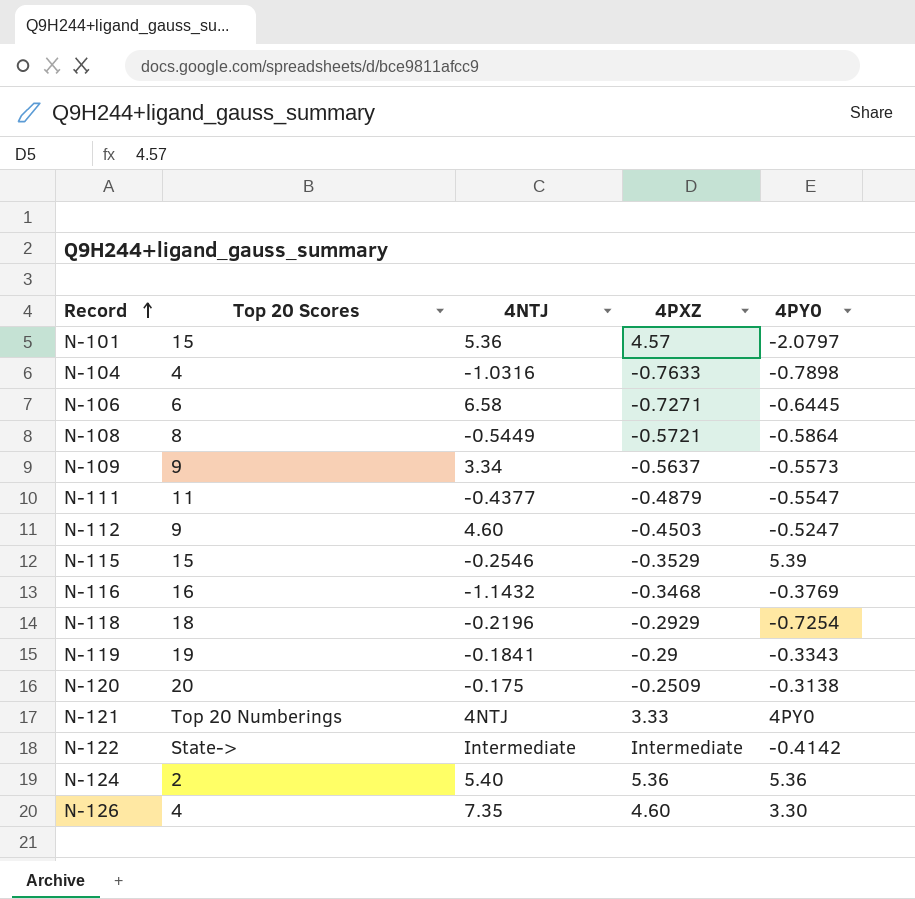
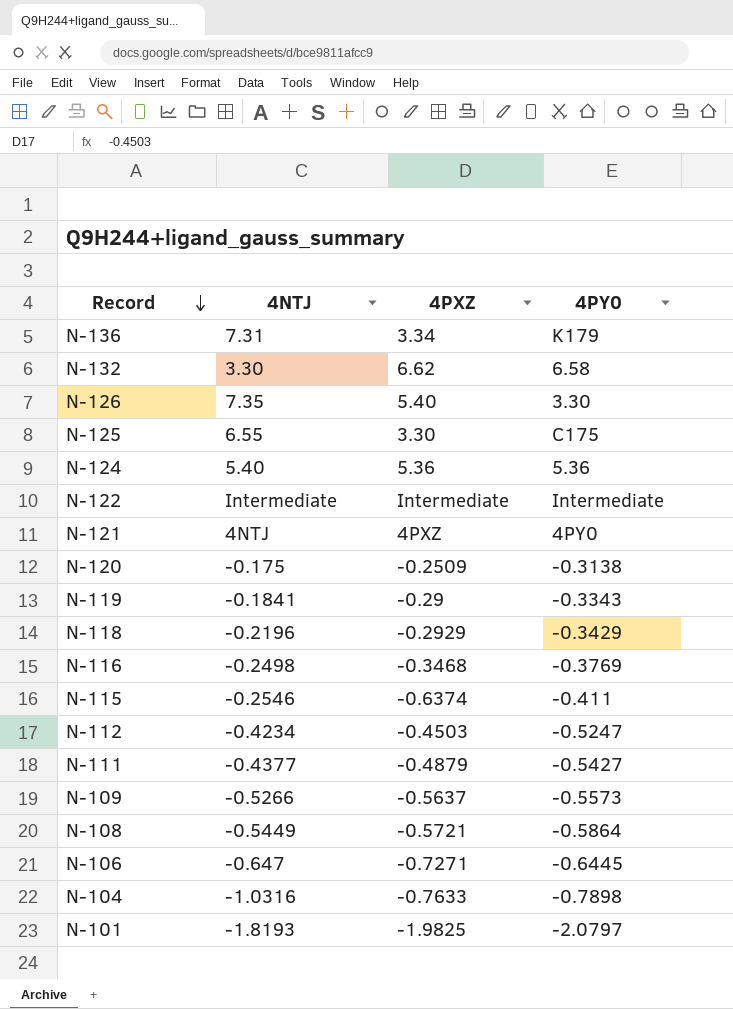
row order: Record ascending -> Record descending
column Top 20 Scores | position: 2 -> none
row N-136: none -> 7.31 | 3.34 | K179
row N-132: none -> 3.30 | 6.62 | 6.58
N-126 | 4PXZ: 4.60 -> 5.40
row N-125: none -> 6.55 | 3.30 | C175
N-122 | 4PY0: -0.4142 -> Intermediate
N-121 | 4PXZ: 3.33 -> 4PXZ
N-118 | 4PY0: -0.7254 -> -0.3429
N-116 | 4NTJ: -1.1432 -> -0.2498
N-115 | 4PXZ: -0.3529 -> -0.6374
N-115 | 4PY0: 5.39 -> -0.411
N-112 | 4NTJ: 4.60 -> -0.4234
N-111 | 4PY0: -0.5547 -> -0.5427
N-109 | 4NTJ: 3.34 -> -0.5266
N-106 | 4NTJ: 6.58 -> -0.647
N-101 | 4NTJ: 5.36 -> -1.8193
N-101 | 4PXZ: 4.57 -> -1.9825

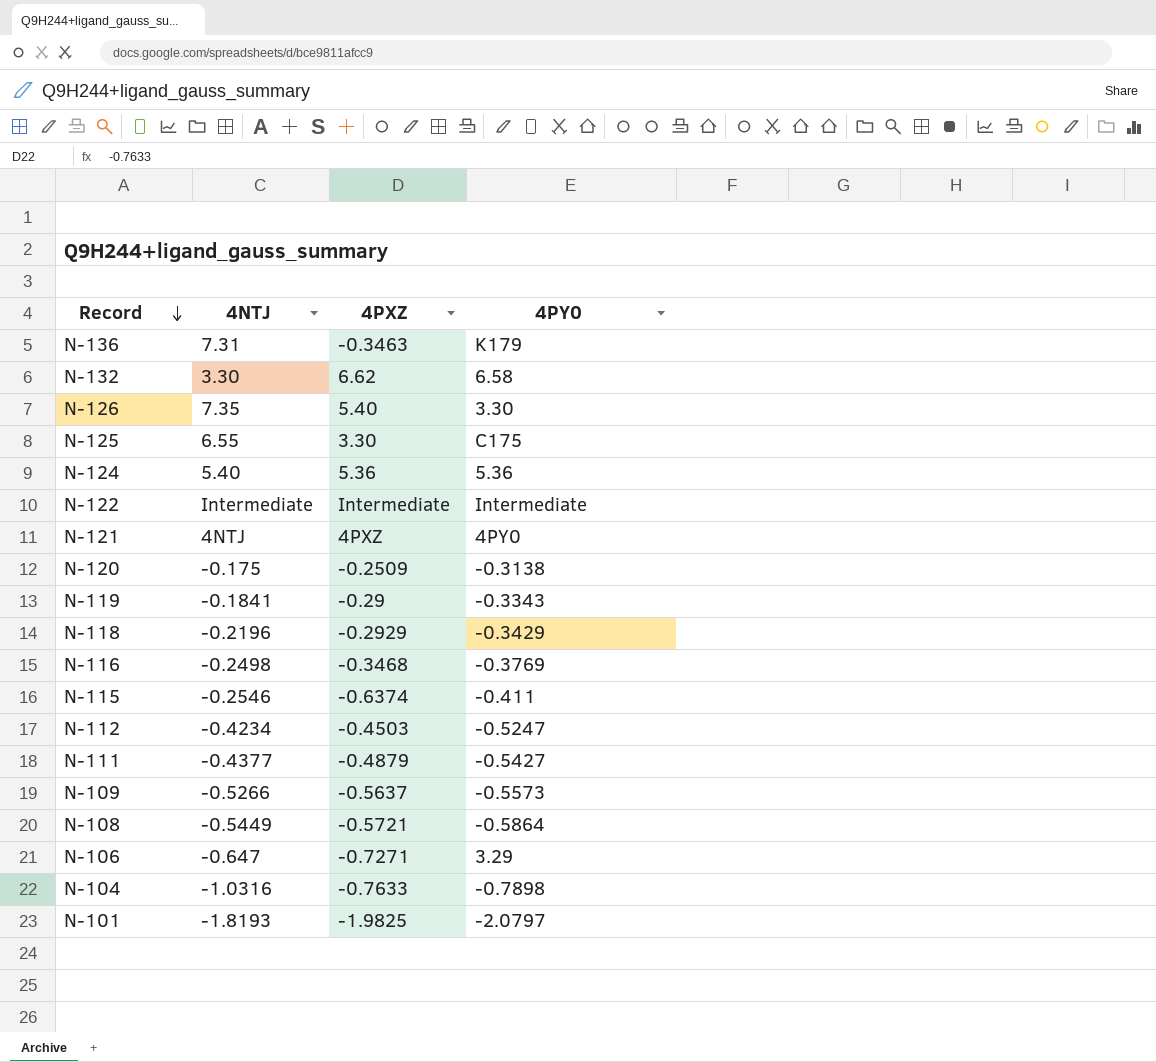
N-136 | 4PXZ: 3.34 -> -0.3463
N-106 | 4PY0: -0.6445 -> 3.29

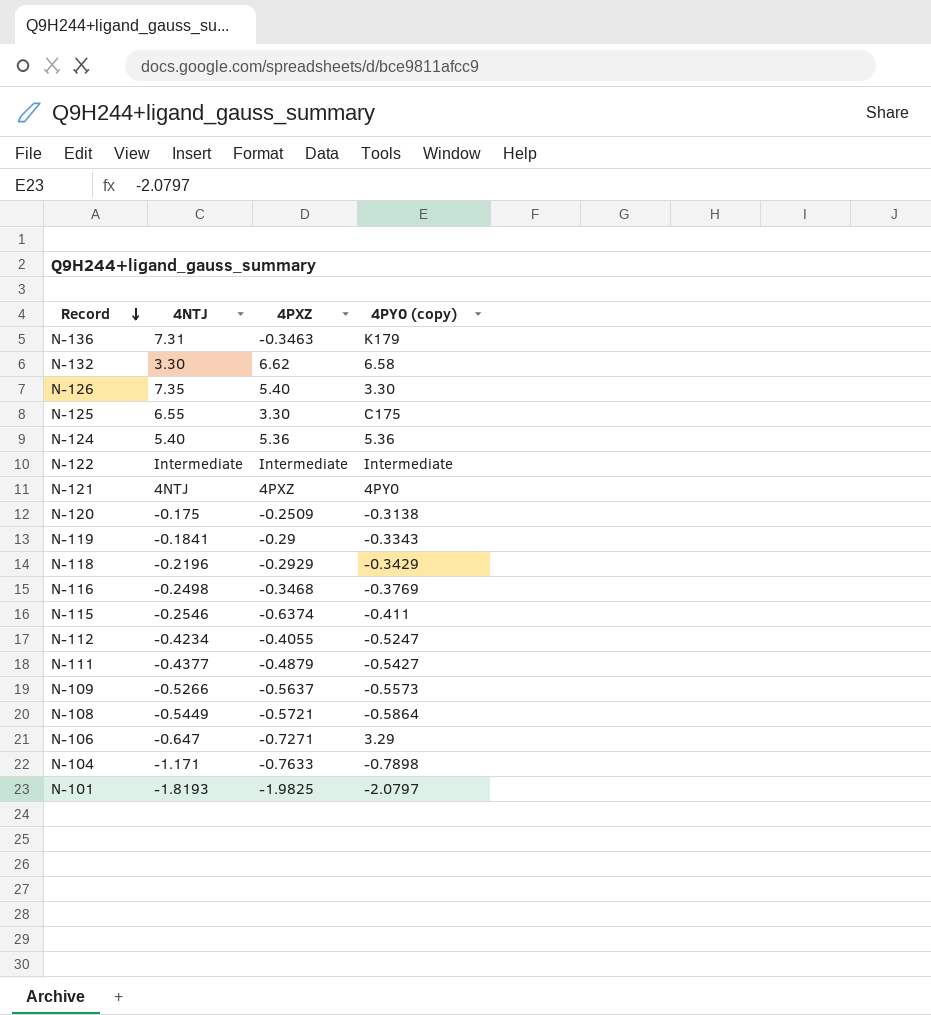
column name: 4PY0 -> 4PY0 (copy)
N-112 | 4PXZ: -0.4503 -> -0.4055
N-104 | 4NTJ: -1.0316 -> -1.171

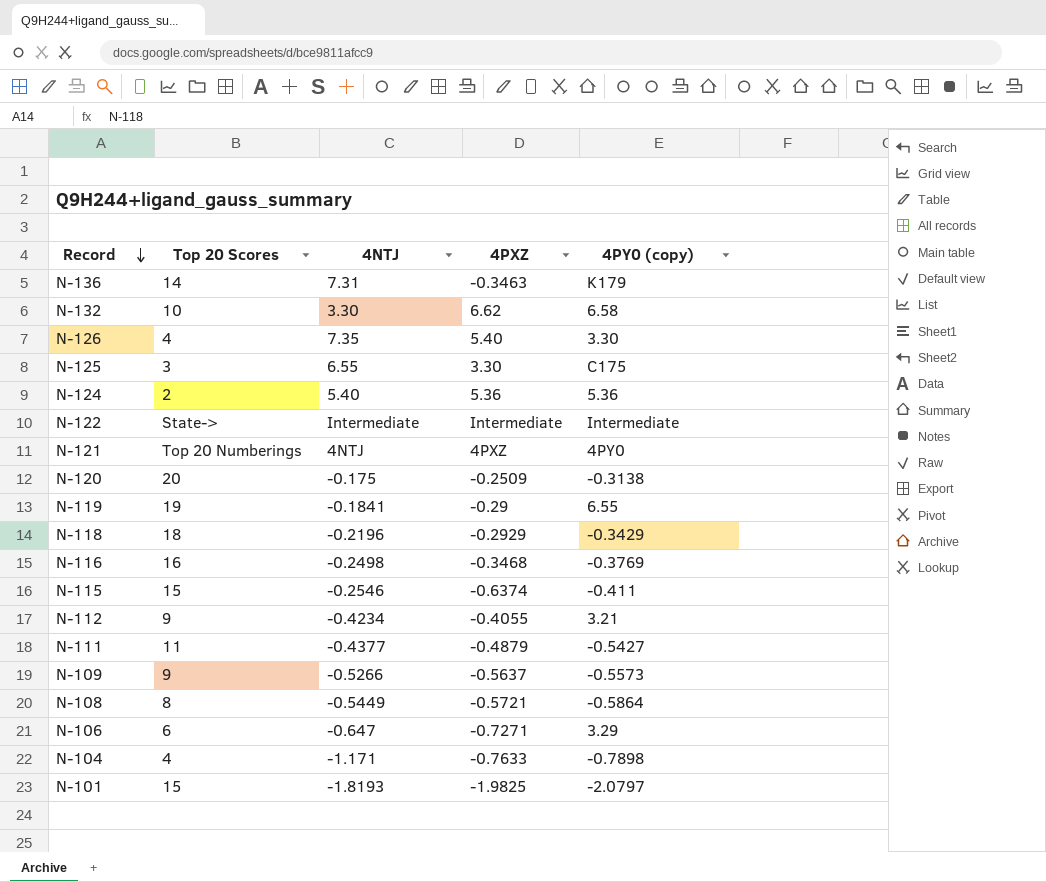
column Top 20 Scores | position: none -> 2
N-119 | 4PY0 (copy): -0.3343 -> 6.55
N-112 | 4PY0 (copy): -0.5247 -> 3.21

